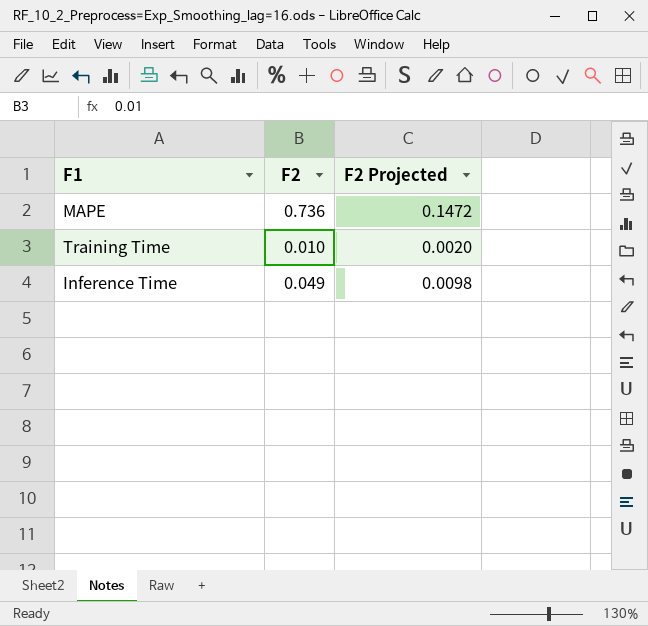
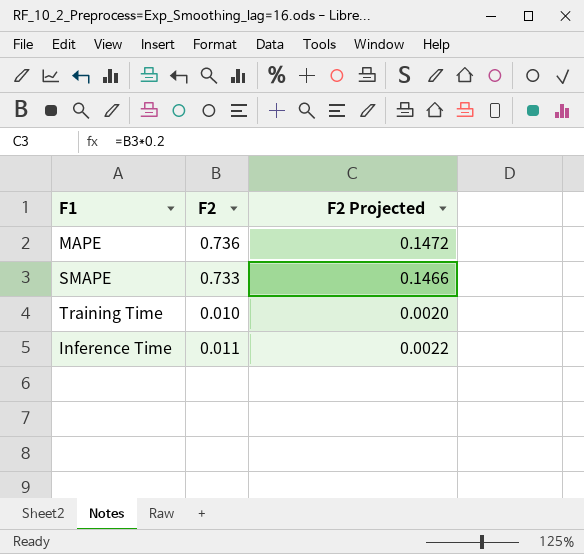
row SMAPE: none -> 0.733 | 0.1466
Inference Time | F2: 0.049 -> 0.011
Inference Time | F2 Projected: 0.0098 -> 0.0022

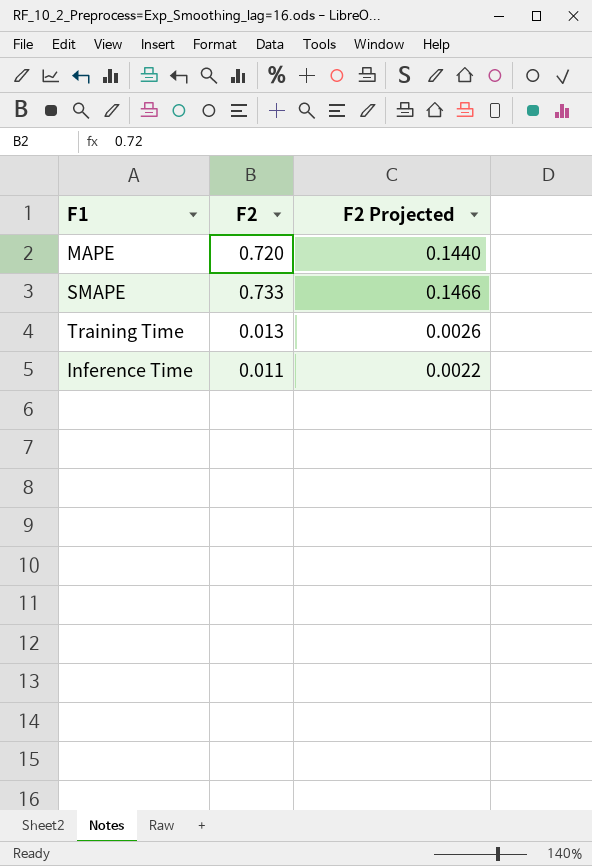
MAPE | F2: 0.736 -> 0.720
MAPE | F2 Projected: 0.1472 -> 0.1440
Training Time | F2: 0.010 -> 0.013
Training Time | F2 Projected: 0.0020 -> 0.0026

